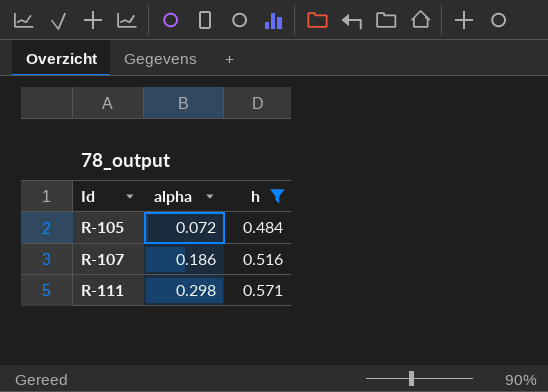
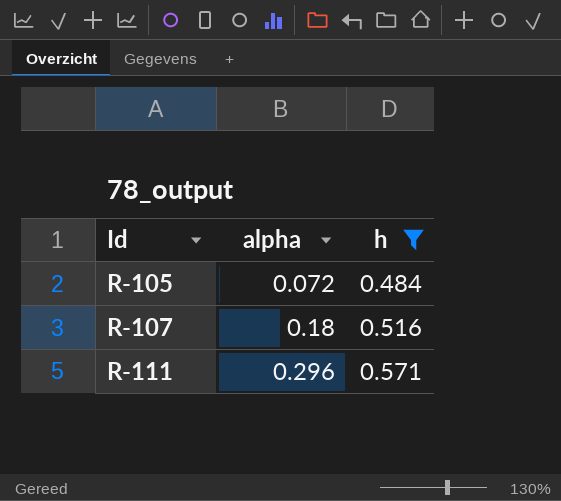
R-107 | alpha: 0.186 -> 0.18
R-111 | alpha: 0.298 -> 0.296

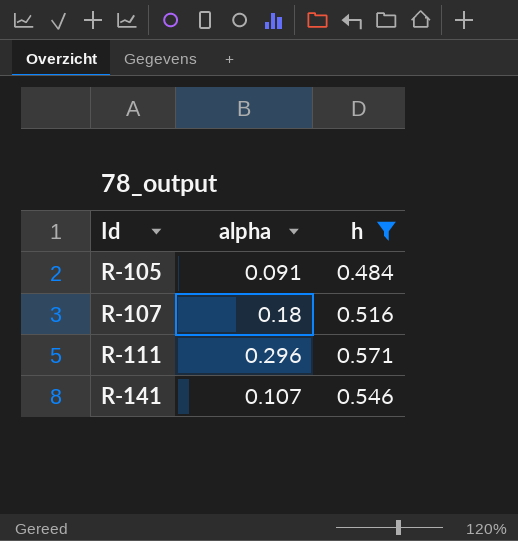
R-105 | alpha: 0.072 -> 0.091
row R-141: none -> 0.107 | 0.546

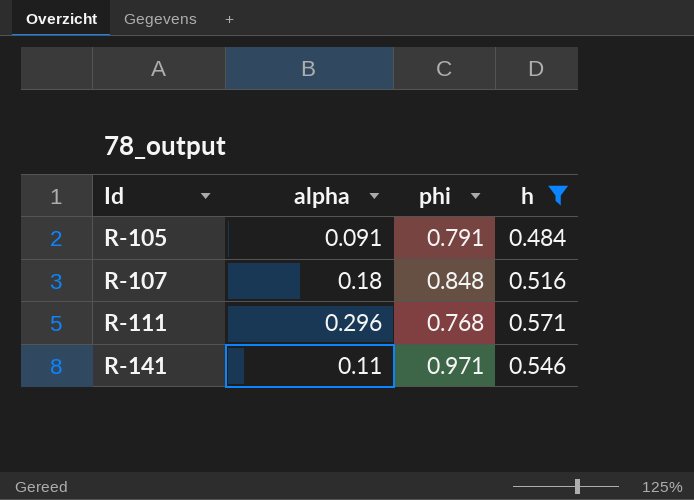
column phi | position: none -> 3
R-141 | alpha: 0.107 -> 0.11

